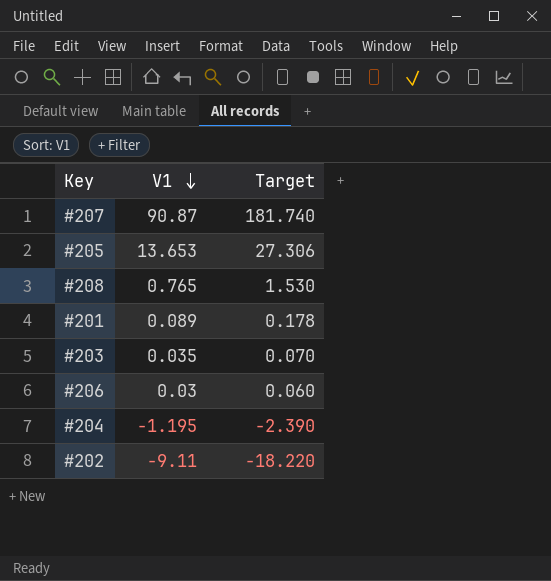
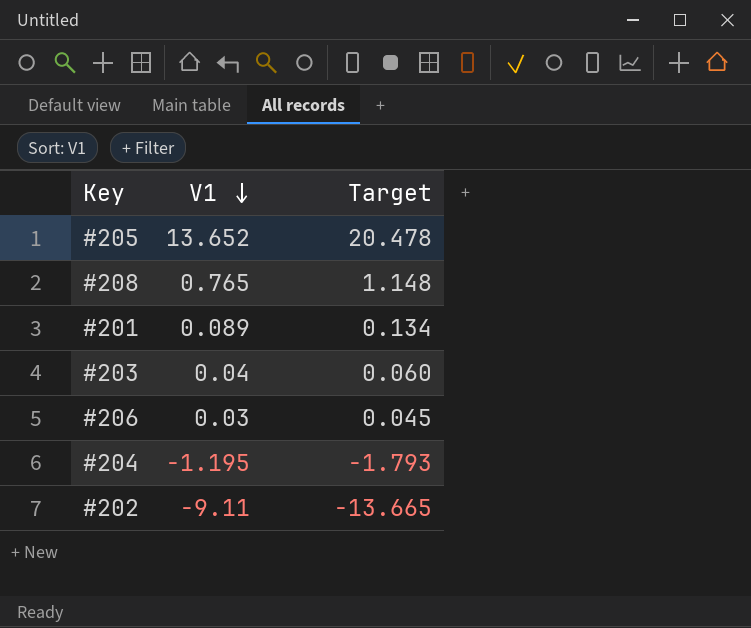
column Target | formula: [V1] * 2 -> [V1] * 1.5
row #207: 90.87 | 181.740 -> none
#205 | V1: 13.653 -> 13.652
#203 | V1: 0.035 -> 0.04

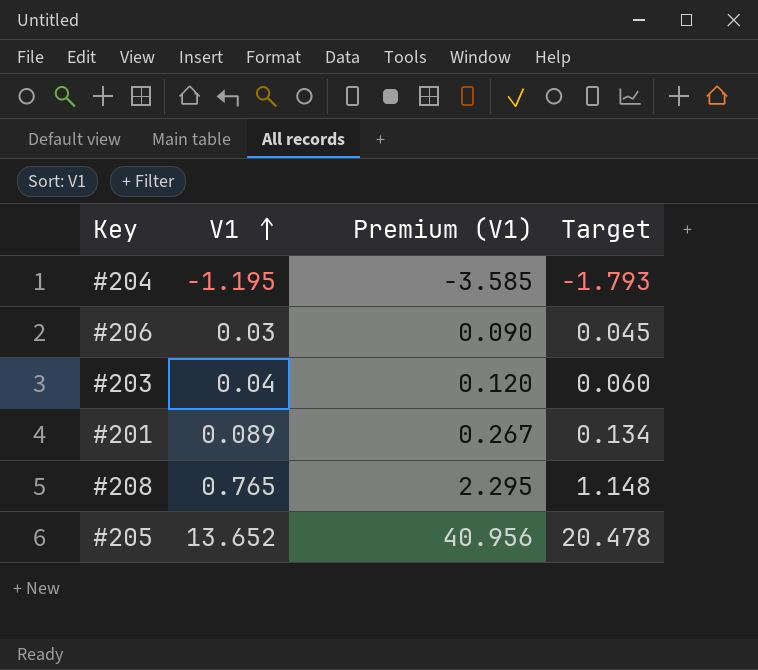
row order: V1 descending -> V1 ascending
column Premium (V1) | formula: none -> [V1] * 3
row #202: -9.11 | -13.665 -> none

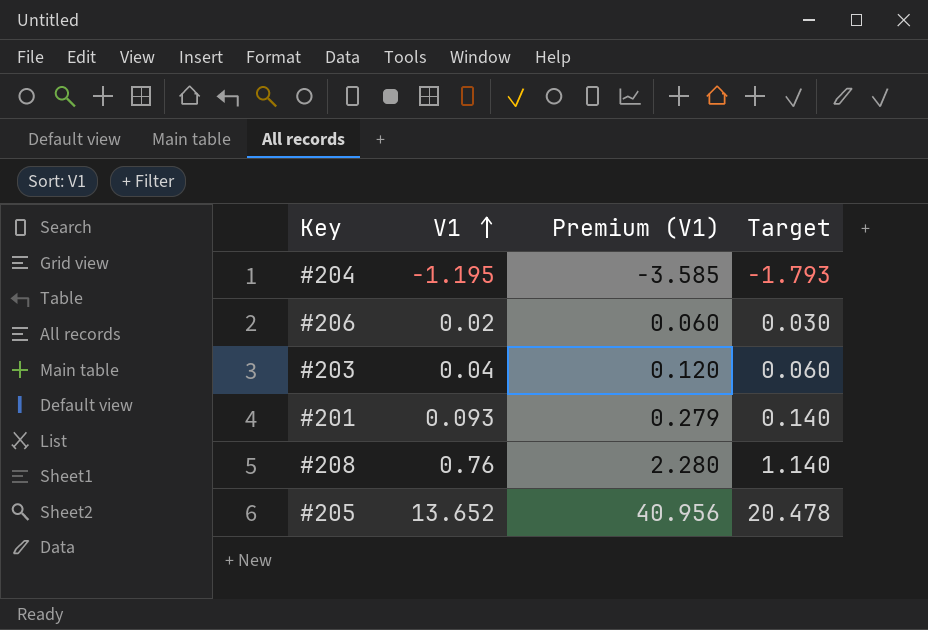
#206 | V1: 0.03 -> 0.02
#206 | Premium (V1): 0.090 -> 0.060
#206 | Target: 0.045 -> 0.030
#201 | V1: 0.089 -> 0.093
#201 | Premium (V1): 0.267 -> 0.279
#201 | Target: 0.134 -> 0.140
#208 | V1: 0.765 -> 0.76
#208 | Premium (V1): 2.295 -> 2.280
#208 | Target: 1.148 -> 1.140

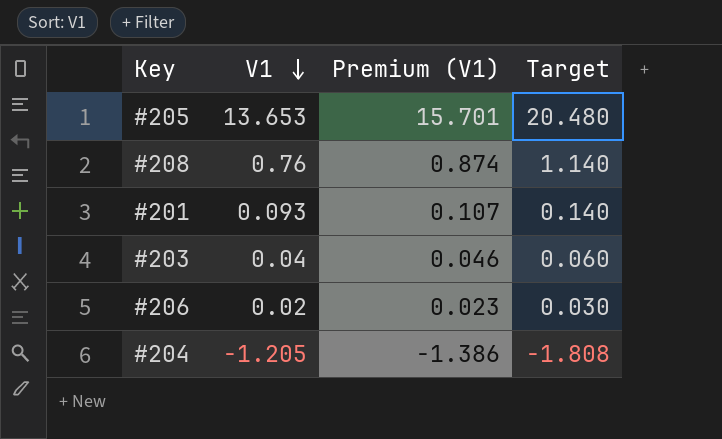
row order: V1 ascending -> V1 descending
column Premium (V1) | formula: [V1] * 3 -> [V1] * 1.15
#205 | V1: 13.652 -> 13.653
#205 | Target: 20.478 -> 20.480
#204 | V1: -1.195 -> -1.205
#204 | Target: -1.793 -> -1.808

